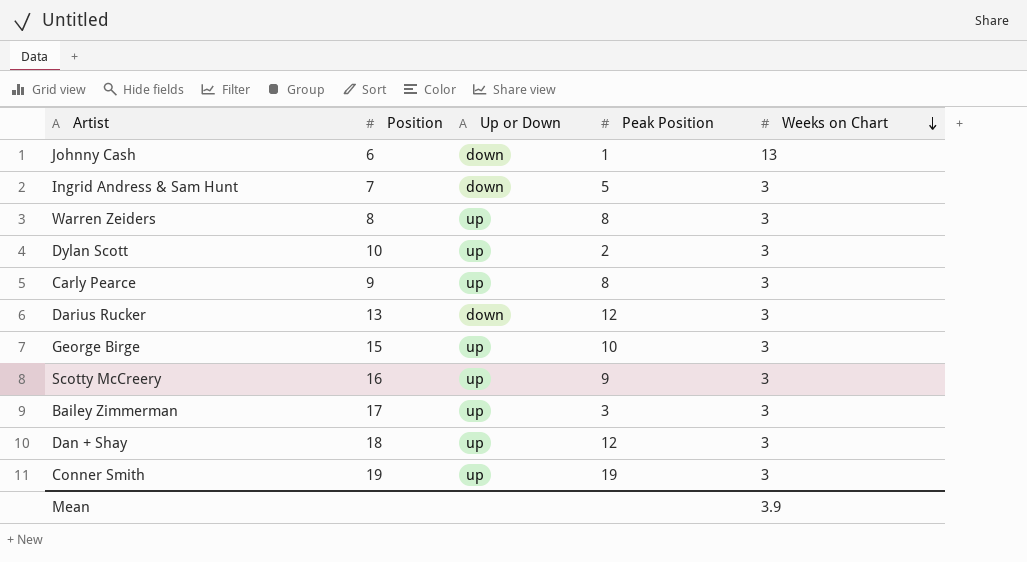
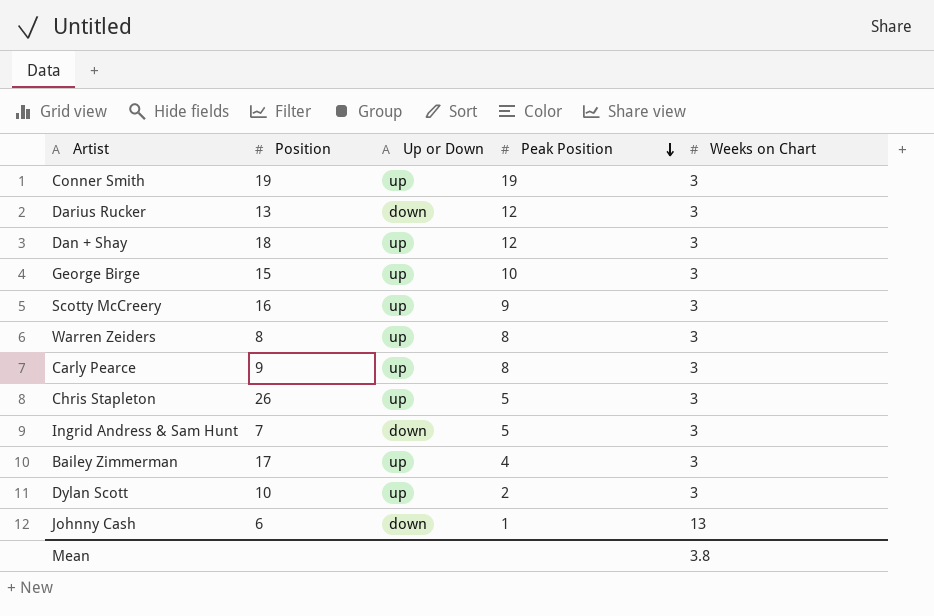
row order: Weeks on Chart descending -> Peak Position descending
row Chris Stapleton: none -> 26 | up | 5 | 3
Bailey Zimmerman | Peak Position: 3 -> 4
Mean | Weeks on Chart: 3.9 -> 3.8

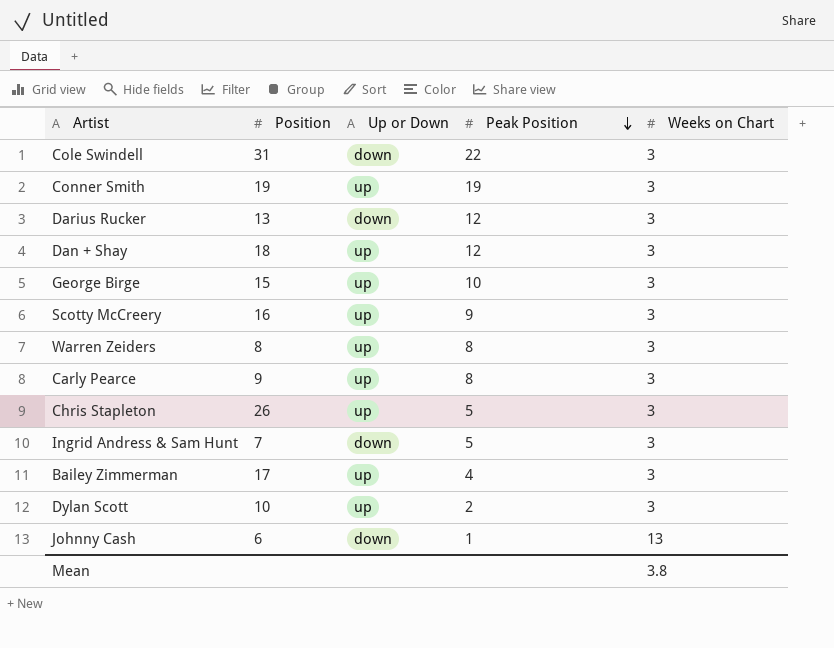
row Cole Swindell: none -> 31 | down | 22 | 3

